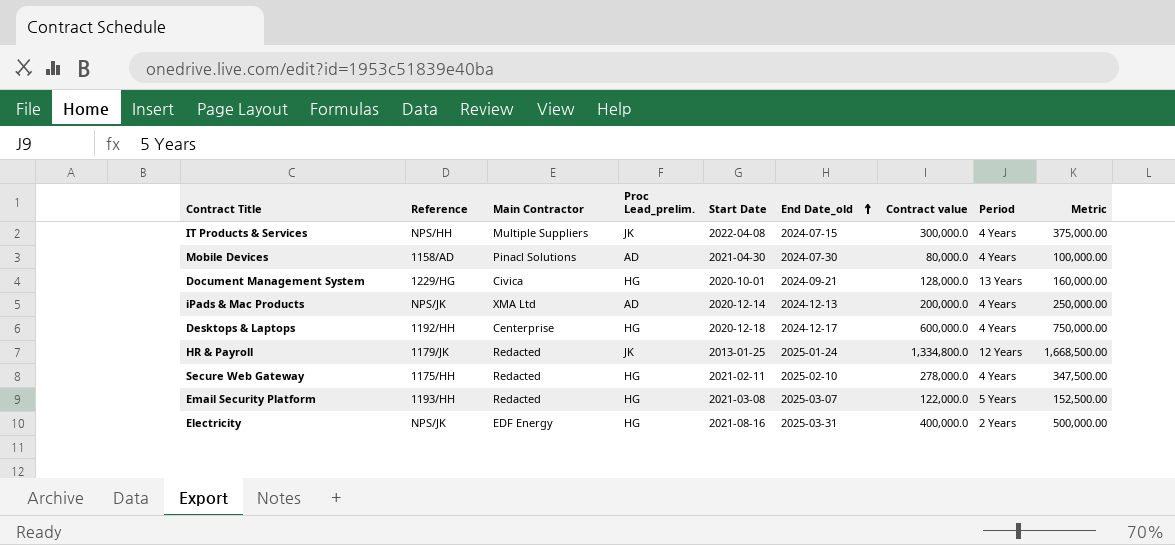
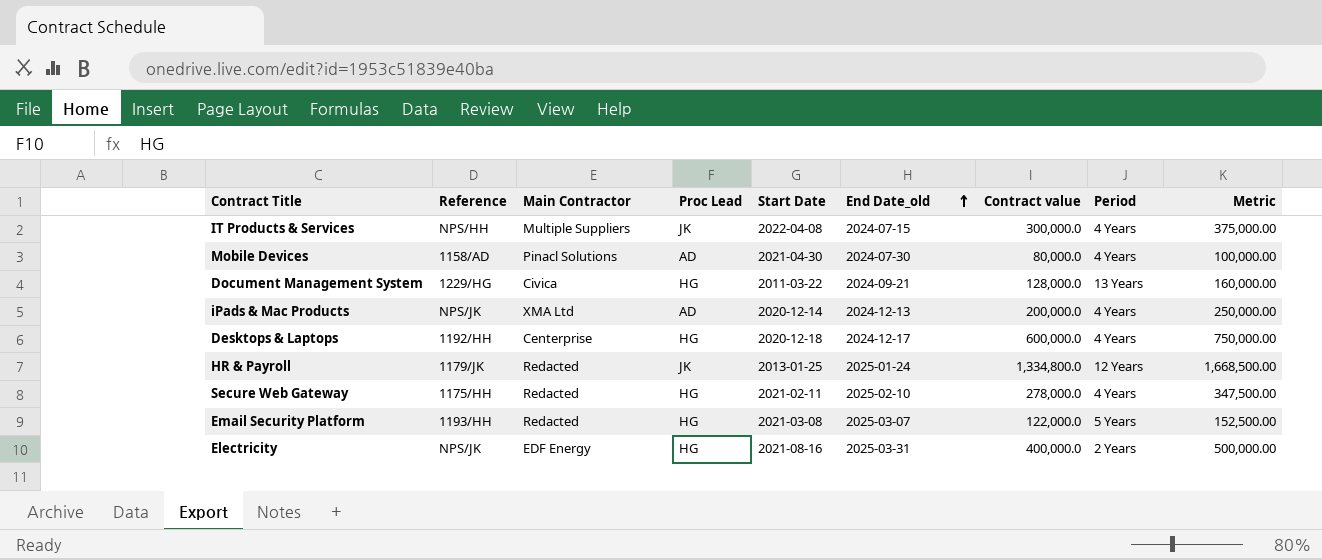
column name: Proc Lead_prelim. -> Proc Lead
Document Management System | Start Date: 2020-10-01 -> 2011-03-22

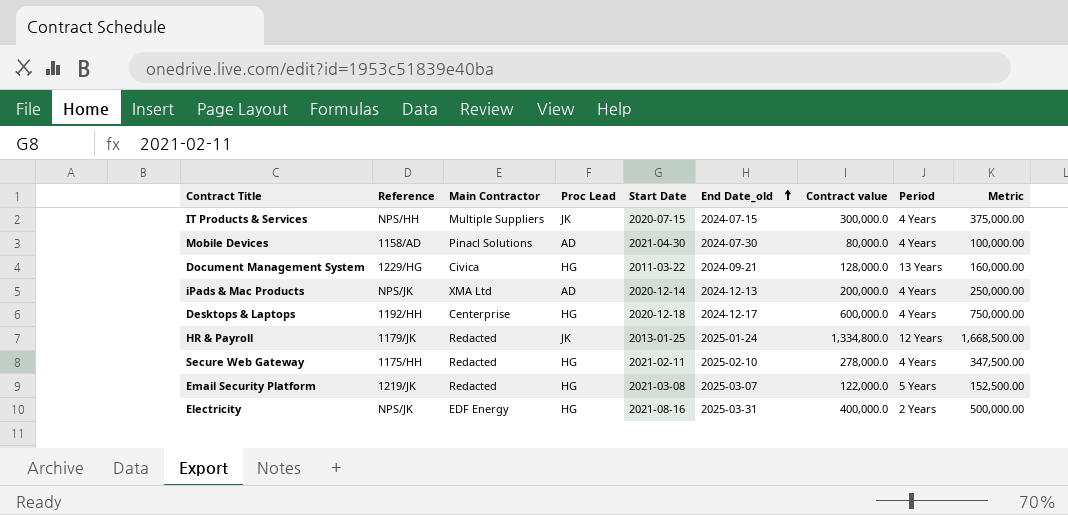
IT Products & Services | Start Date: 2022-04-08 -> 2020-07-15
Email Security Platform | Reference: 1193/HH -> 1219/JK

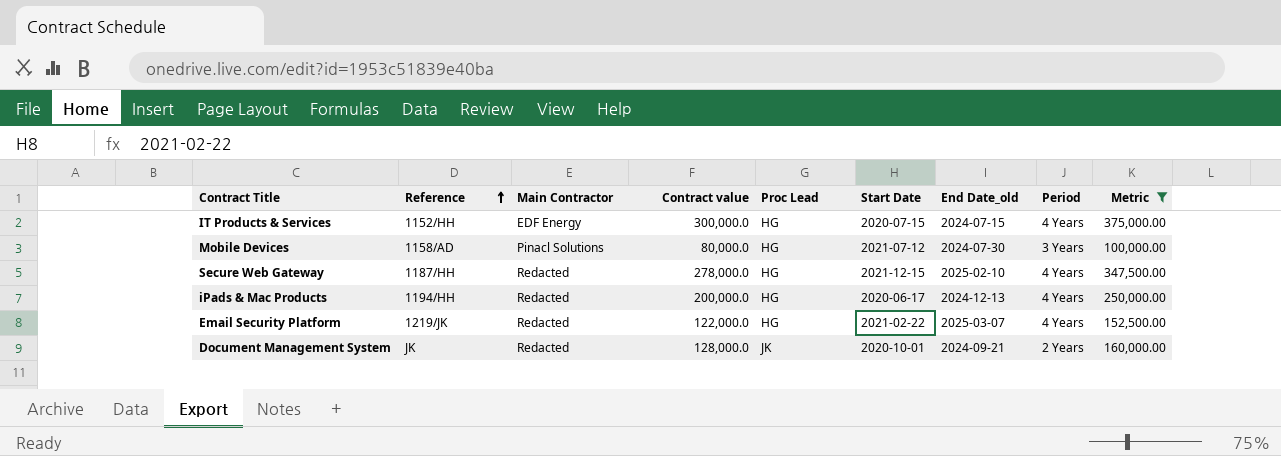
filter: none -> Metric <= 375,000.00
row order: End Date_old ascending -> Reference ascending
column Contract value | position: 7 -> 4
IT Products & Services | Reference: NPS/HH -> 1152/HH
IT Products & Services | Main Contractor: Multiple Suppliers -> EDF Energy
IT Products & Services | Proc Lead: JK -> HG
Mobile Devices | Proc Lead: AD -> HG
Mobile Devices | Start Date: 2021-04-30 -> 2021-07-12
Mobile Devices | Period: 4 Years -> 3 Years
Secure Web Gateway | Reference: 1175/HH -> 1187/HH
Secure Web Gateway | Start Date: 2021-02-11 -> 2021-12-15
iPads & Mac Products | Reference: NPS/JK -> 1194/HH
iPads & Mac Products | Main Contractor: XMA Ltd -> Redacted
iPads & Mac Products | Proc Lead: AD -> HG
iPads & Mac Products | Start Date: 2020-12-14 -> 2020-06-17
Email Security Platform | Start Date: 2021-03-08 -> 2021-02-22
Email Security Platform | Period: 5 Years -> 4 Years
Document Management System | Reference: 1229/HG -> JK
Document Management System | Main Contractor: Civica -> Redacted
Document Management System | Proc Lead: HG -> JK
Document Management System | Start Date: 2011-03-22 -> 2020-10-01
Document Management System | Period: 13 Years -> 2 Years

